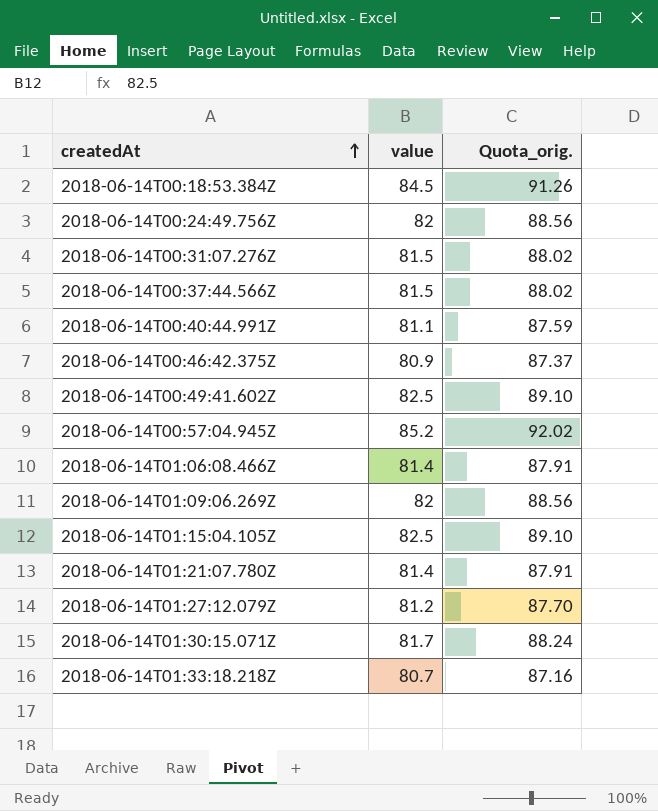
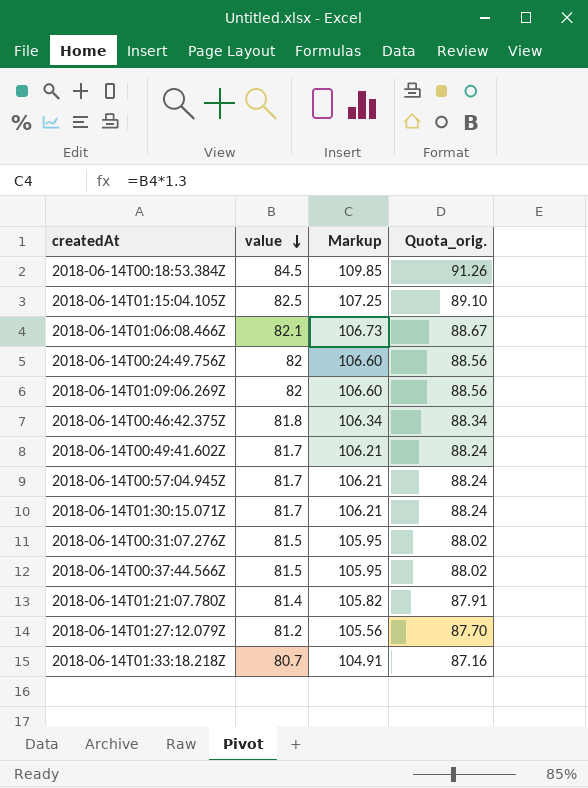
row order: createdAt ascending -> value descending
column Markup | formula: none -> [value] * 1.3
row 2018-06-14T00:40:44.991Z: 81.1 | 87.59 -> none
2018-06-14T01:06:08.466Z | value: 81.4 -> 82.1
2018-06-14T01:06:08.466Z | Quota_orig.: 87.91 -> 88.67
2018-06-14T00:46:42.375Z | value: 80.9 -> 81.8
2018-06-14T00:46:42.375Z | Quota_orig.: 87.37 -> 88.34
2018-06-14T00:49:41.602Z | value: 82.5 -> 81.7
2018-06-14T00:49:41.602Z | Quota_orig.: 89.10 -> 88.24
2018-06-14T00:57:04.945Z | value: 85.2 -> 81.7
2018-06-14T00:57:04.945Z | Quota_orig.: 92.02 -> 88.24

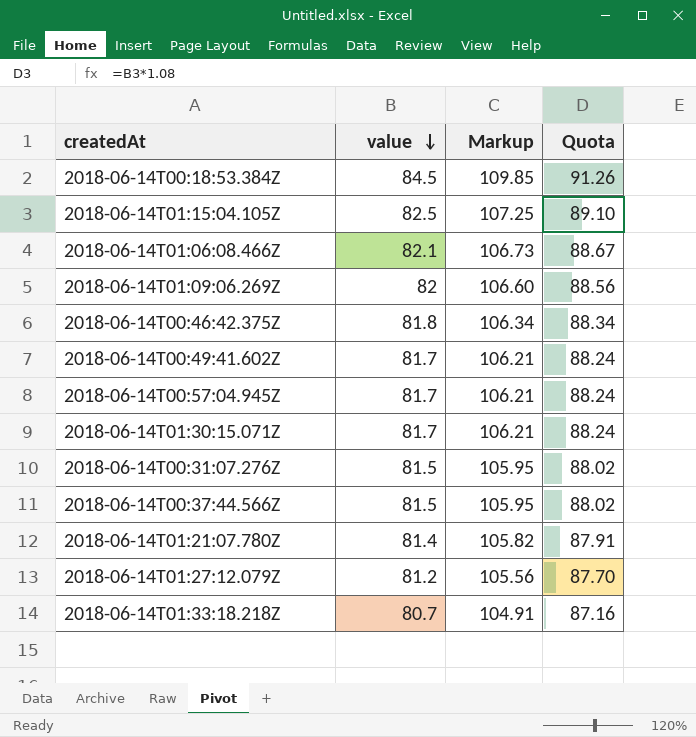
column name: Quota_orig. -> Quota
row 2018-06-14T00:24:49.756Z: 82 | 106.60 | 88.56 -> none

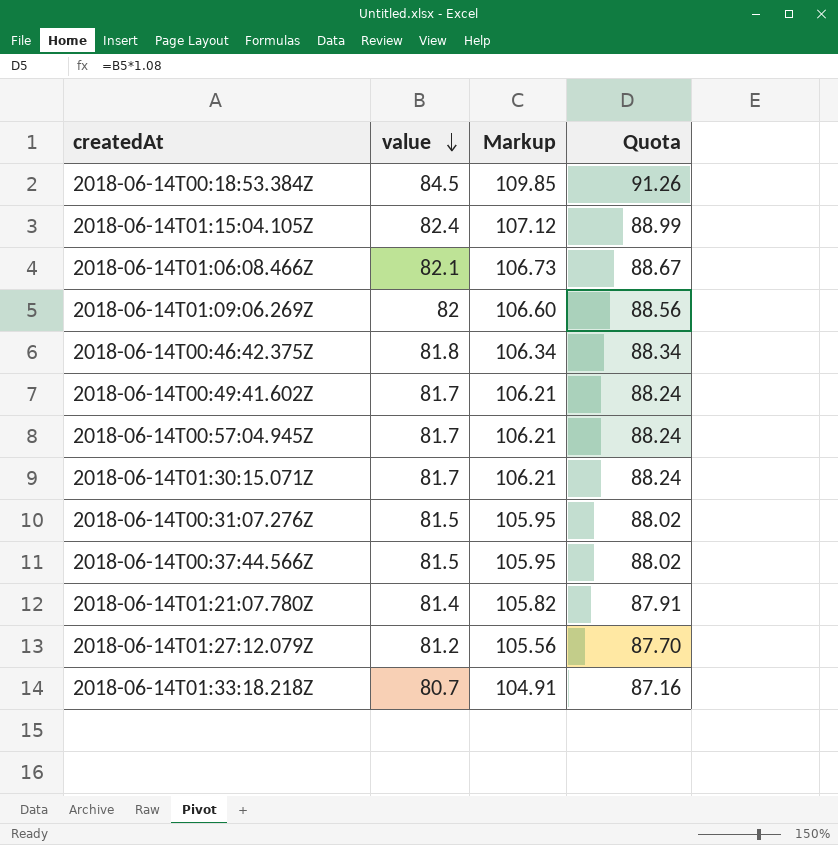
2018-06-14T01:15:04.105Z | value: 82.5 -> 82.4
2018-06-14T01:15:04.105Z | Markup: 107.25 -> 107.12
2018-06-14T01:15:04.105Z | Quota: 89.10 -> 88.99

